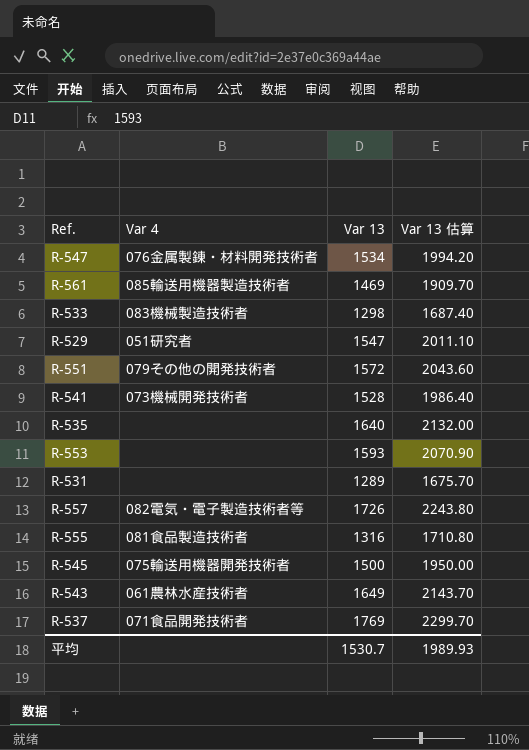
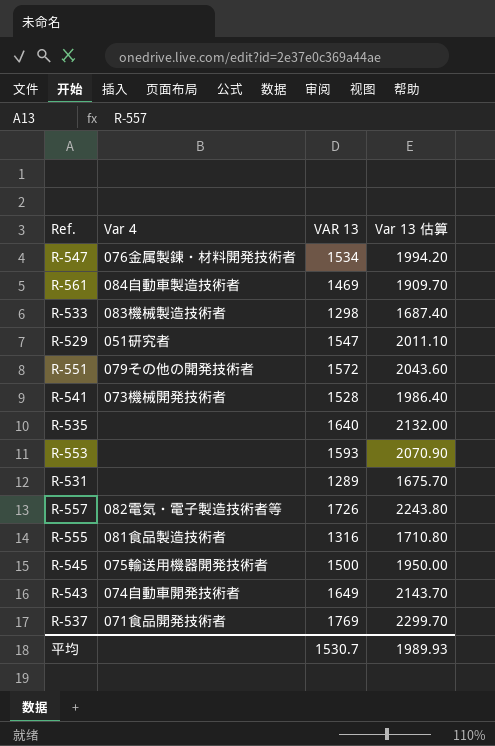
column name: Var 13 -> VAR 13
R-561 | Var 4: 085輸送用機器製造技術者 -> 084自動車製造技術者
R-543 | Var 4: 061農林水産技術者 -> 074自動車開発技術者

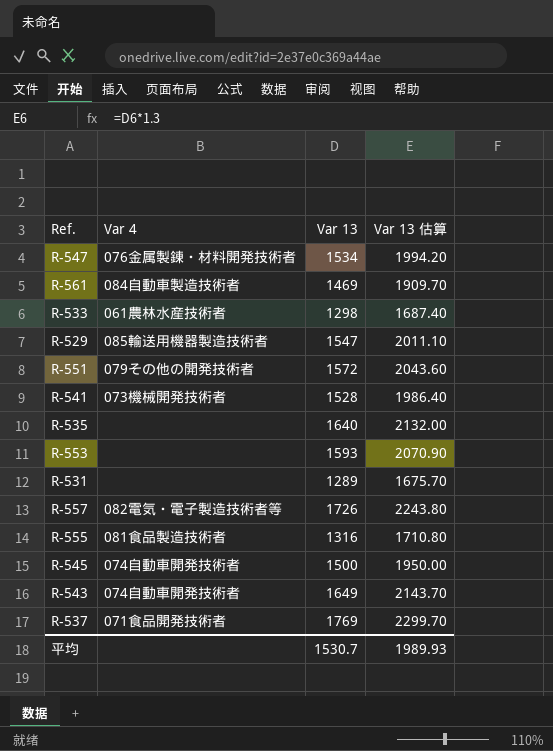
column name: VAR 13 -> Var 13
R-533 | Var 4: 083機械製造技術者 -> 061農林水産技術者
R-529 | Var 4: 051研究者 -> 085輸送用機器製造技術者
R-545 | Var 4: 075輸送用機器開発技術者 -> 074自動車開発技術者

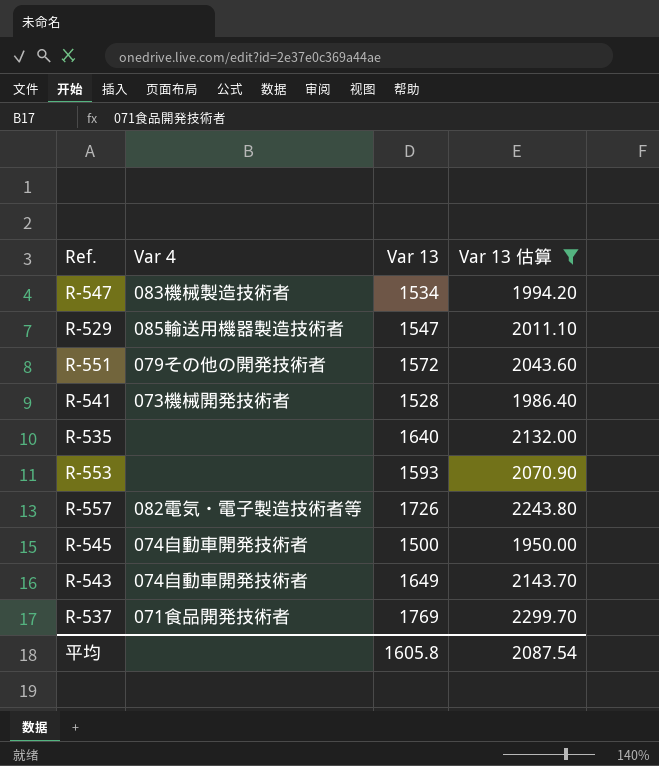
filter: none -> Var 13 估算 >= 1950.00
R-547 | Var 4: 076金属製錬・材料開発技術者 -> 083機械製造技術者
平均 | Var 13: 1530.7 -> 1605.8
平均 | Var 13 估算: 1989.93 -> 2087.54

